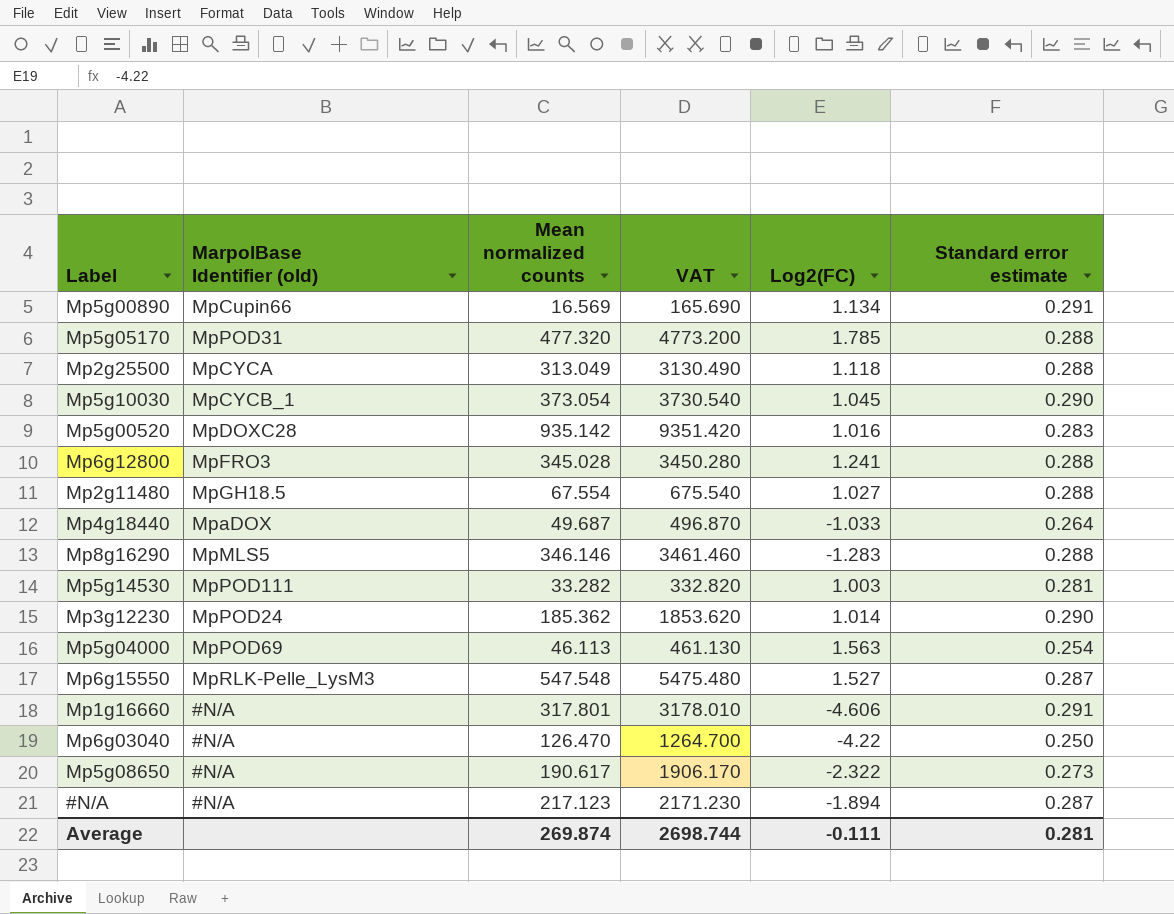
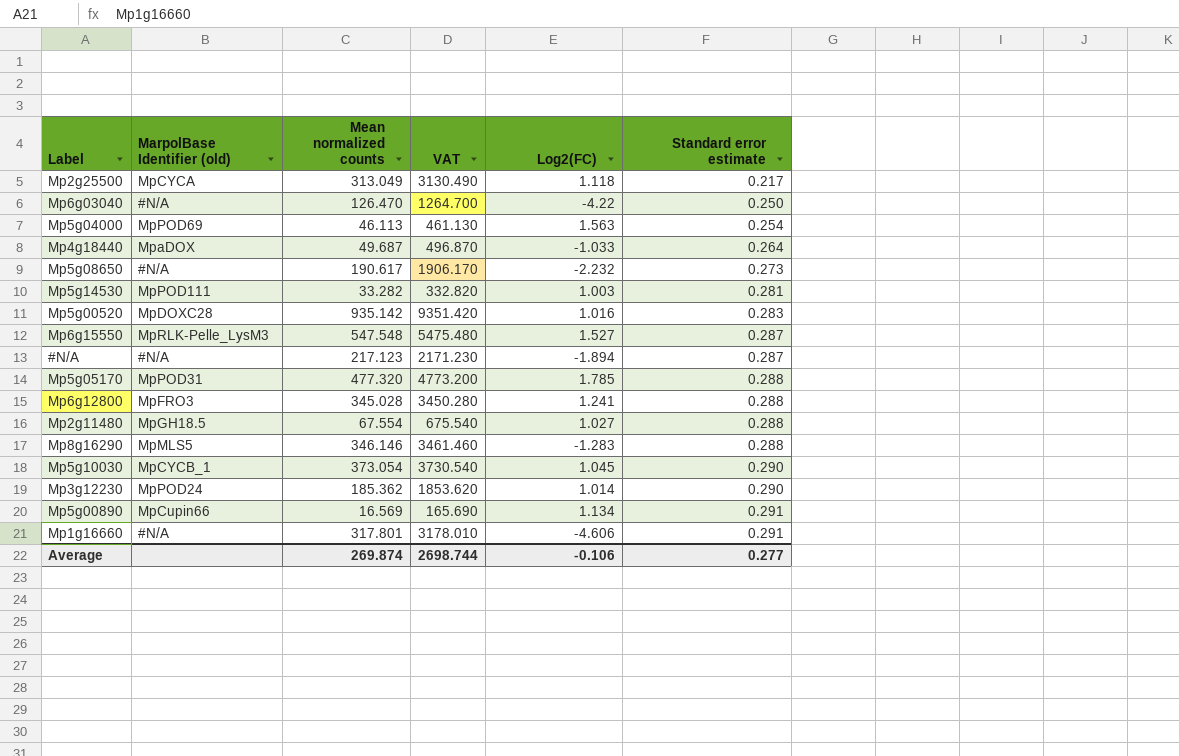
row order: none -> Standard error estimate ascending
Mp2g25500 | Standard error estimate: 0.288 -> 0.217
Mp5g08650 | Log2(FC): -2.322 -> -2.232
Average | Log2(FC): -0.111 -> -0.106
Average | Standard error estimate: 0.281 -> 0.277

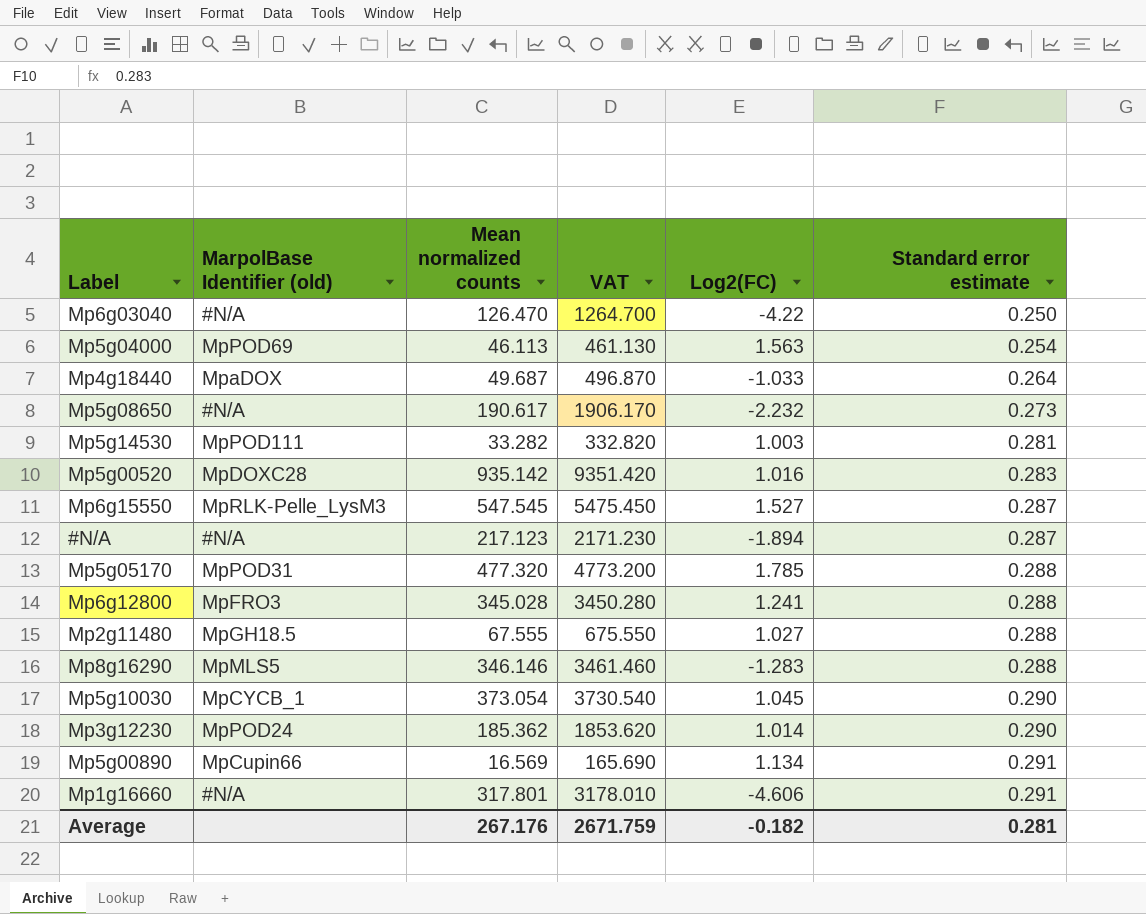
row Mp2g25500: MpCYCA | 313.049 | 3130.490 | 1.118 | 0.217 -> none
Mp6g15550 | Mean normalized counts: 547.548 -> 547.545
Mp6g15550 | VAT: 5475.480 -> 5475.450
Mp2g11480 | Mean normalized counts: 67.554 -> 67.555
Mp2g11480 | VAT: 675.540 -> 675.550
Average | Mean normalized counts: 269.874 -> 267.176
Average | VAT: 2698.744 -> 2671.759
Average | Log2(FC): -0.106 -> -0.182
Average | Standard error estimate: 0.277 -> 0.281

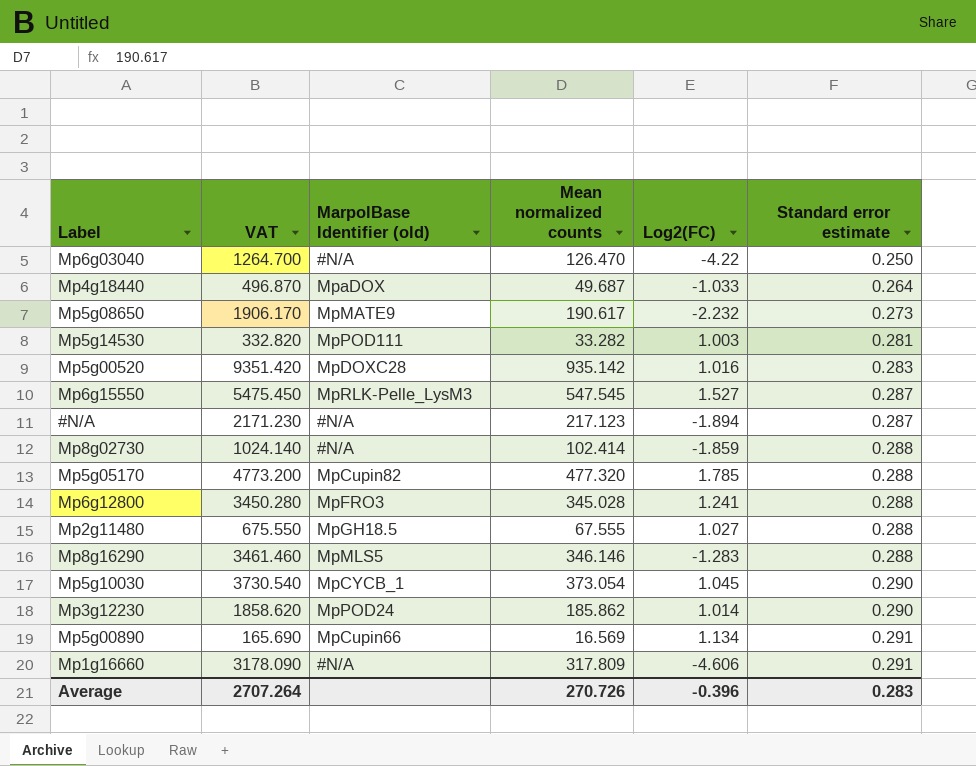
column VAT | position: 4 -> 2
row Mp5g04000: MpPOD69 | 46.113 | 461.130 | 1.563 | 0.254 -> none
Mp5g08650 | MarpolBase Identifier (old): #N/A -> MpMATE9
row Mp8g02730: none -> 1024.140 | #N/A | 102.414 | -1.859 | 0.288
Mp5g05170 | MarpolBase Identifier (old): MpPOD31 -> MpCupin82
Mp3g12230 | VAT: 1853.620 -> 1858.620
Mp3g12230 | Mean normalized counts: 185.362 -> 185.862
Mp1g16660 | VAT: 3178.010 -> 3178.090
Mp1g16660 | Mean normalized counts: 317.801 -> 317.809
Average | VAT: 2671.759 -> 2707.264
Average | Mean normalized counts: 267.176 -> 270.726
Average | Log2(FC): -0.182 -> -0.396
Average | Standard error estimate: 0.281 -> 0.283

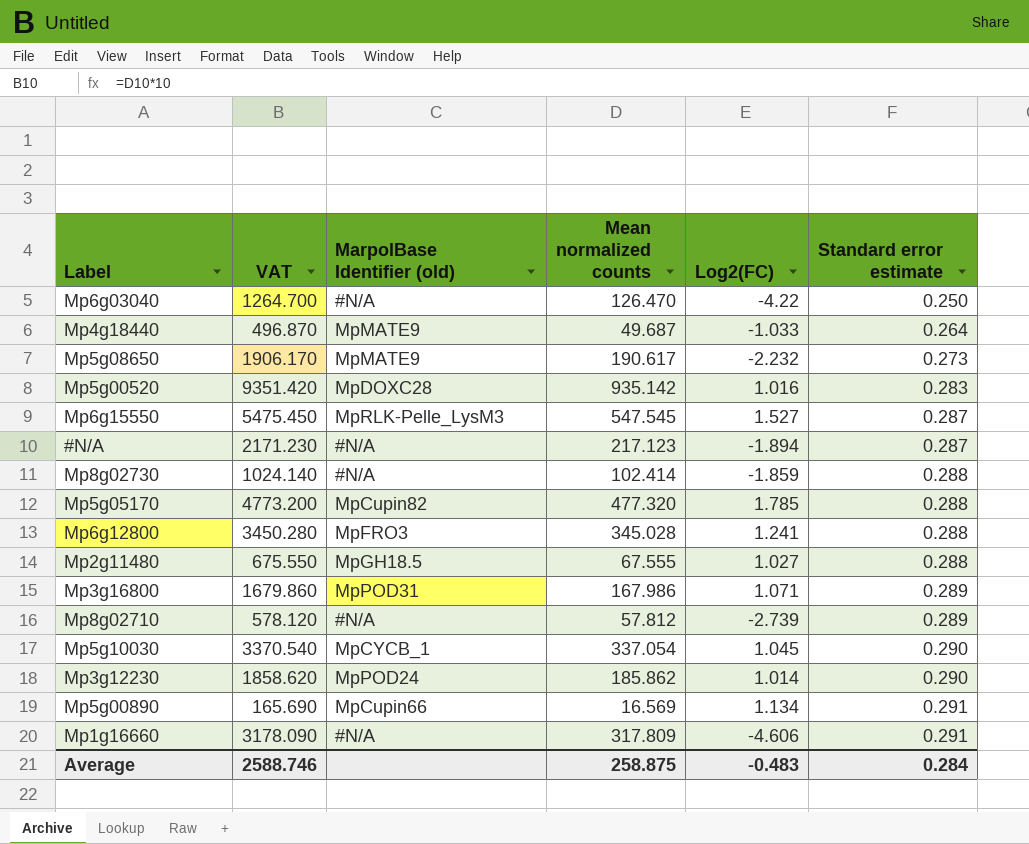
row Mp5g14530: 332.820 | MpPOD111 | 33.282 | 1.003 | 0.281 -> none
row Mp8g16290: 3461.460 | MpMLS5 | 346.146 | -1.283 | 0.288 -> none
Mp4g18440 | MarpolBase Identifier (old): MpaDOX -> MpMATE9
row Mp3g16800: none -> 1679.860 | MpPOD31 | 167.986 | 1.071 | 0.289
row Mp8g02710: none -> 578.120 | #N/A | 57.812 | -2.739 | 0.289
Mp5g10030 | VAT: 3730.540 -> 3370.540
Mp5g10030 | Mean normalized counts: 373.054 -> 337.054
Average | VAT: 2707.264 -> 2588.746
Average | Mean normalized counts: 270.726 -> 258.875
Average | Log2(FC): -0.396 -> -0.483
Average | Standard error estimate: 0.283 -> 0.284

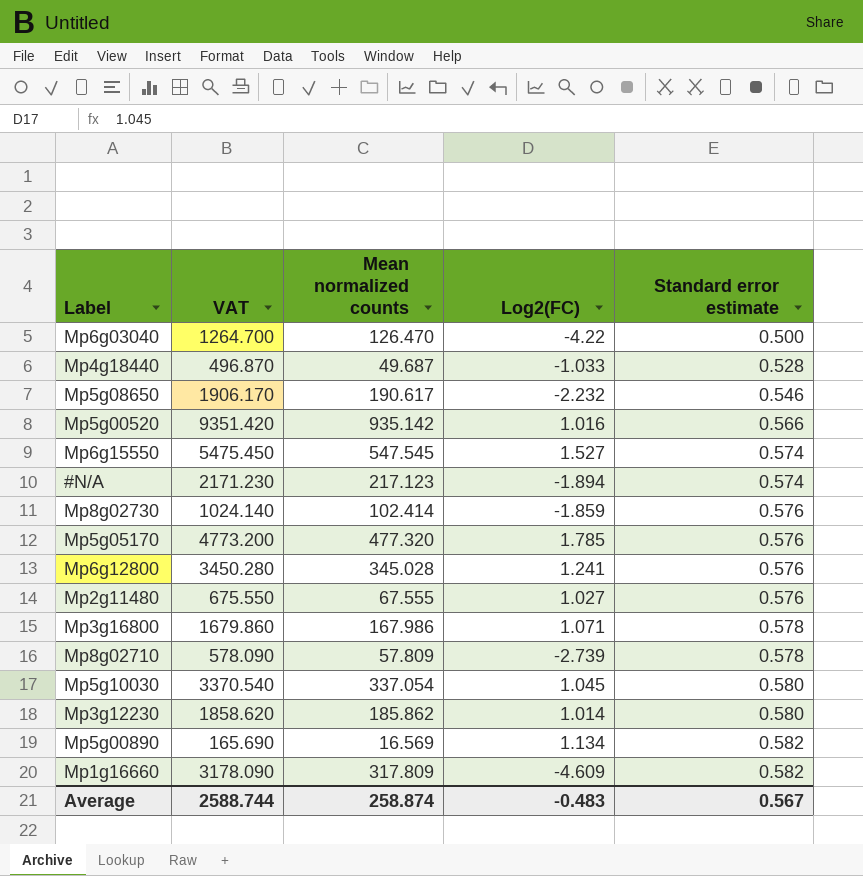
column MarpolBase Identifier (old) | position: 3 -> none
Mp6g03040 | Standard error estimate: 0.250 -> 0.500
Mp4g18440 | Standard error estimate: 0.264 -> 0.528
Mp5g08650 | Standard error estimate: 0.273 -> 0.546
Mp5g00520 | Standard error estimate: 0.283 -> 0.566
Mp6g15550 | Standard error estimate: 0.287 -> 0.574
#N/A | Standard error estimate: 0.287 -> 0.574
Mp8g02730 | Standard error estimate: 0.288 -> 0.576
Mp5g05170 | Standard error estimate: 0.288 -> 0.576
Mp6g12800 | Standard error estimate: 0.288 -> 0.576
Mp2g11480 | Standard error estimate: 0.288 -> 0.576
Mp3g16800 | Standard error estimate: 0.289 -> 0.578
Mp8g02710 | VAT: 578.120 -> 578.090
Mp8g02710 | Mean normalized counts: 57.812 -> 57.809
Mp8g02710 | Standard error estimate: 0.289 -> 0.578
Mp5g10030 | Standard error estimate: 0.290 -> 0.580
Mp3g12230 | Standard error estimate: 0.290 -> 0.580
Mp5g00890 | Standard error estimate: 0.291 -> 0.582
Mp1g16660 | Log2(FC): -4.606 -> -4.609
Mp1g16660 | Standard error estimate: 0.291 -> 0.582
Average | VAT: 2588.746 -> 2588.744
Average | Mean normalized counts: 258.875 -> 258.874
Average | Standard error estimate: 0.284 -> 0.567

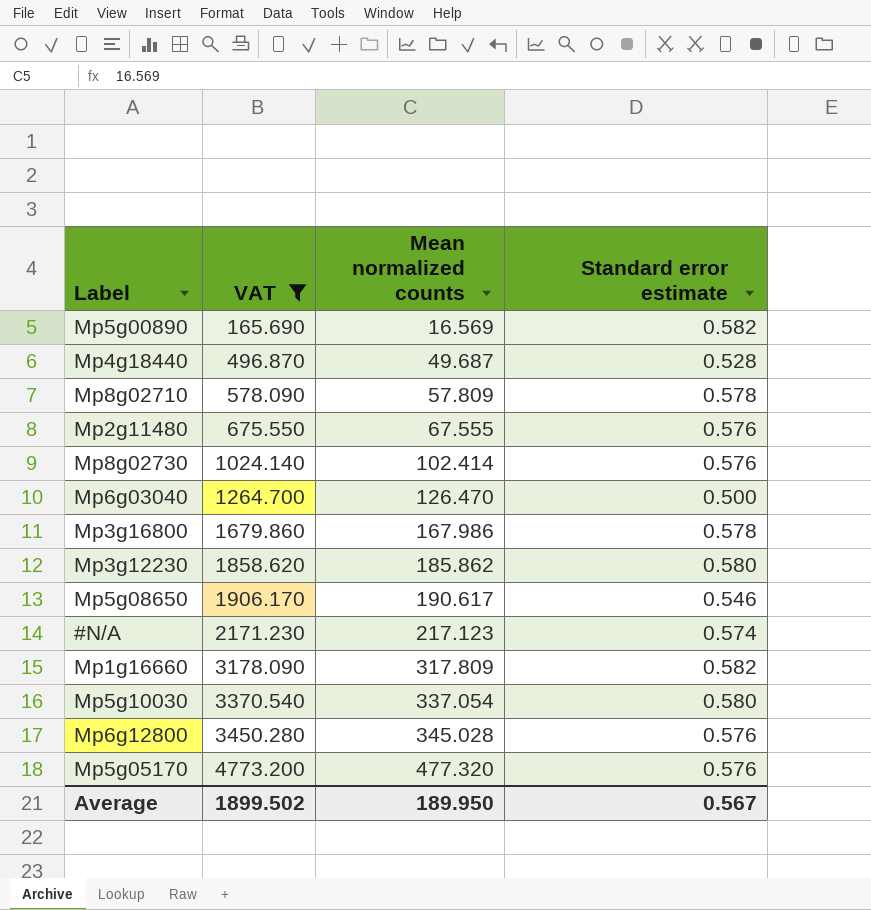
filter: none -> VAT <= 4773.200
row order: Standard error estimate ascending -> VAT ascending
column Log2(FC) | position: 4 -> none
Average | VAT: 2588.744 -> 1899.502
Average | Mean normalized counts: 258.874 -> 189.950

